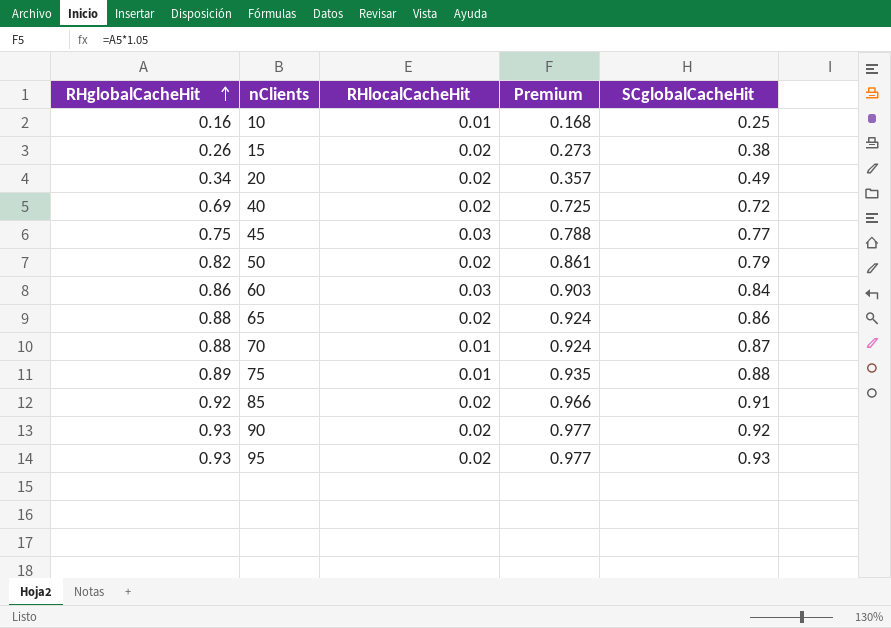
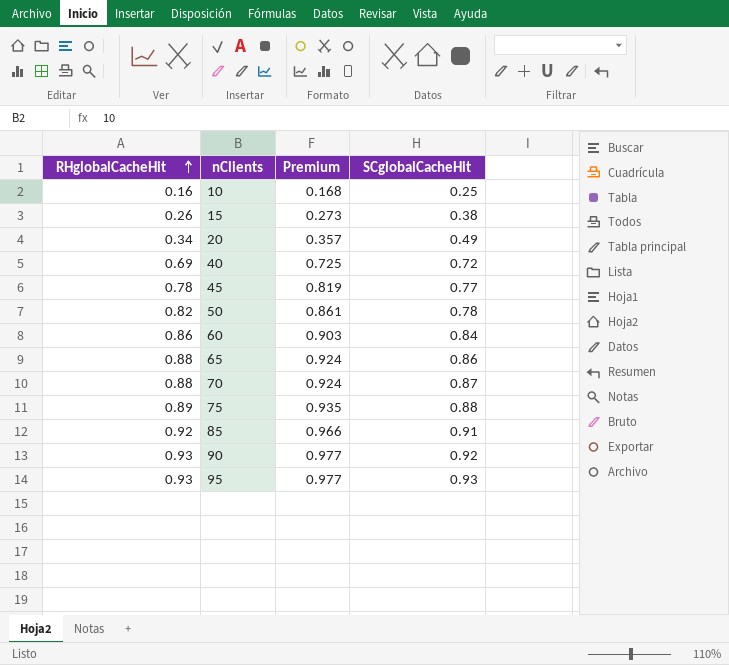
column RHlocalCacheHit | position: 3 -> none
45 | RHglobalCacheHit: 0.75 -> 0.78
45 | Premium: 0.788 -> 0.819
50 | SCglobalCacheHit: 0.79 -> 0.78

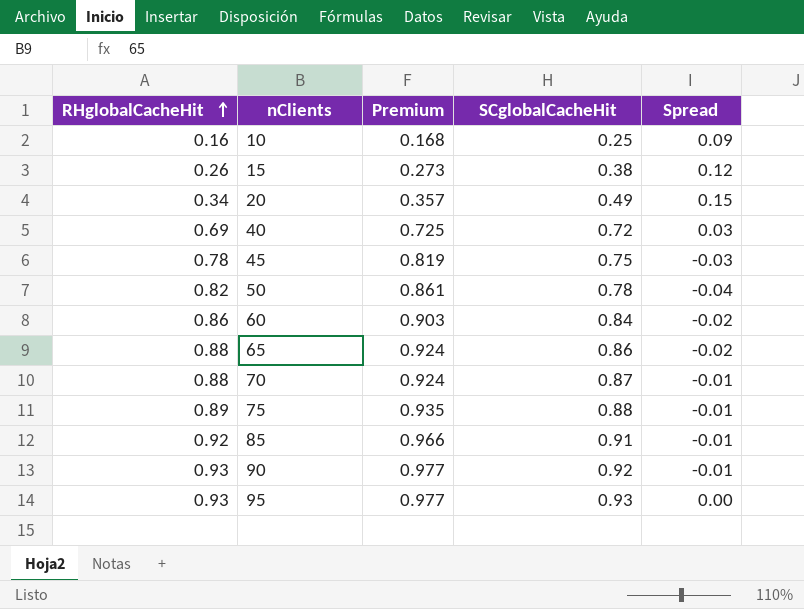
column Spread | formula: none -> [SCglobalCacheHit] - [RHglobalCacheHit]
45 | SCglobalCacheHit: 0.77 -> 0.75

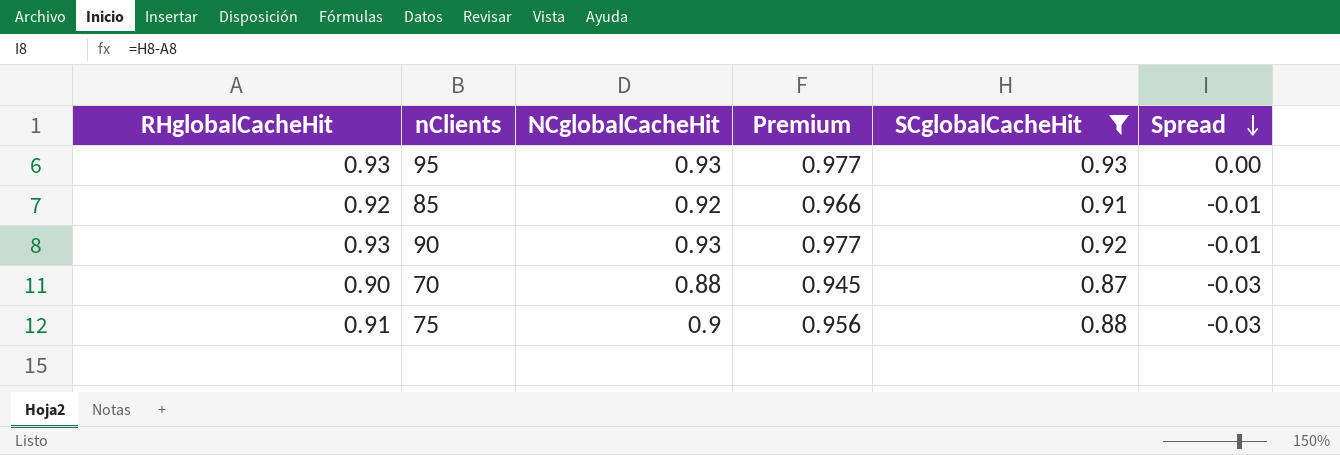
filter: none -> SCglobalCacheHit >= 0.87
row order: RHglobalCacheHit ascending -> Spread descending
column NCglobalCacheHit | position: none -> 3
70 | RHglobalCacheHit: 0.88 -> 0.90
70 | Premium: 0.924 -> 0.945
70 | Spread: -0.01 -> -0.03
75 | RHglobalCacheHit: 0.89 -> 0.91
75 | Premium: 0.935 -> 0.956
75 | Spread: -0.01 -> -0.03

